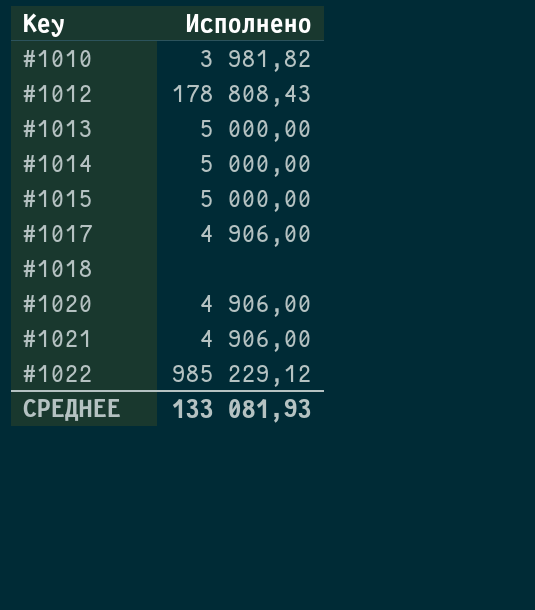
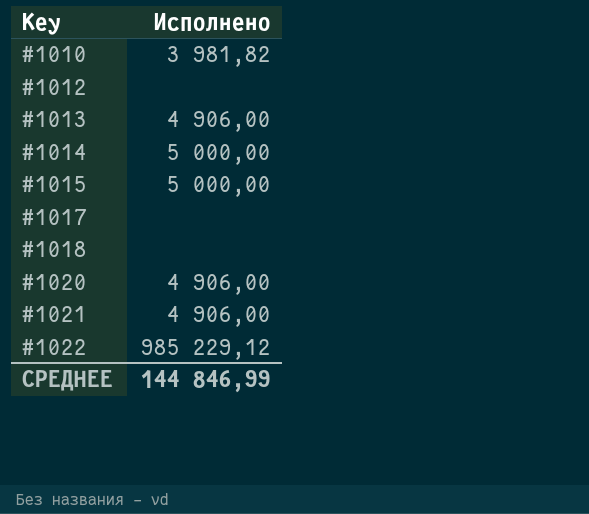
#1012 | Исполнено: 178 808,43 -> none
#1013 | Исполнено: 5 000,00 -> 4 906,00
#1017 | Исполнено: 4 906,00 -> none
СРЕДНЕЕ | Исполнено: 133 081,93 -> 144 846,99

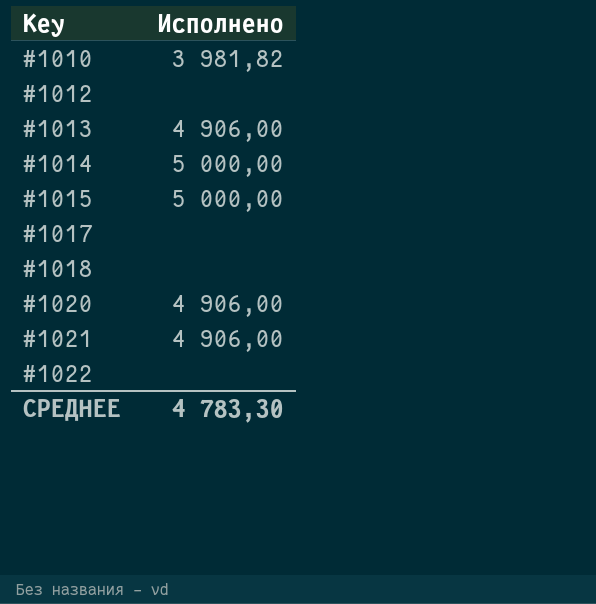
#1022 | Исполнено: 985 229,12 -> none
СРЕДНЕЕ | Исполнено: 144 846,99 -> 4 783,30

